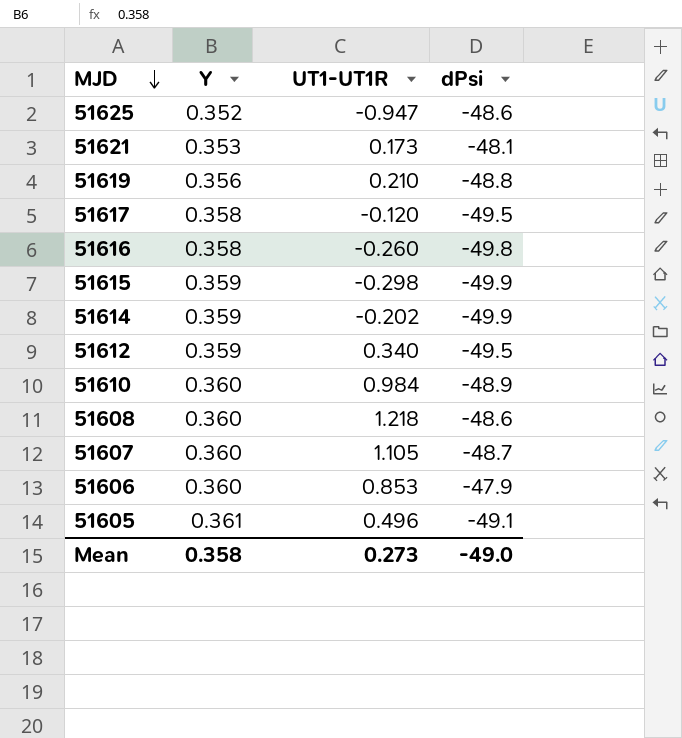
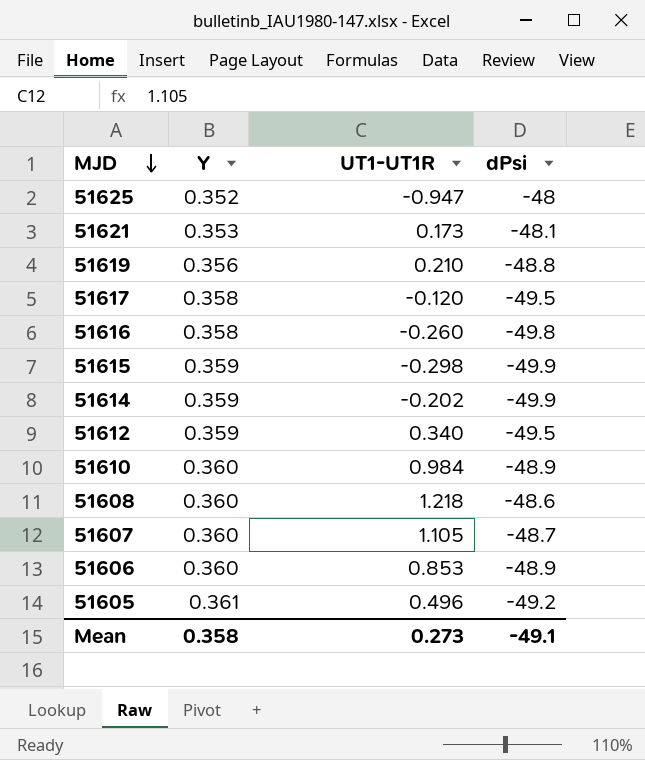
51625 | dPsi: -48.6 -> -48
51606 | dPsi: -47.9 -> -48.9
51605 | dPsi: -49.1 -> -49.2
Mean | dPsi: -49.0 -> -49.1

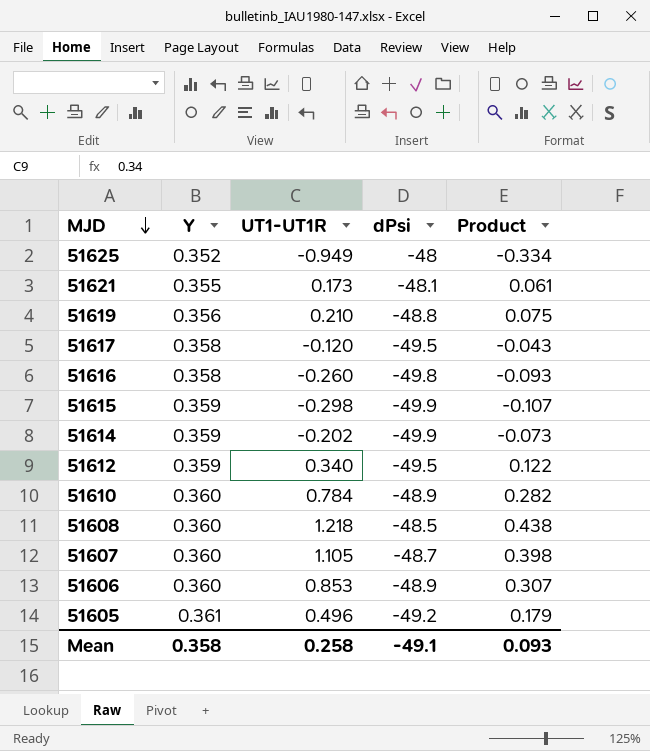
column Product | formula: none -> [Y] * [UT1-UT1R]
51625 | UT1-UT1R: -0.947 -> -0.949
51621 | Y: 0.353 -> 0.355
51610 | UT1-UT1R: 0.984 -> 0.784
51608 | dPsi: -48.6 -> -48.5
Mean | UT1-UT1R: 0.273 -> 0.258

